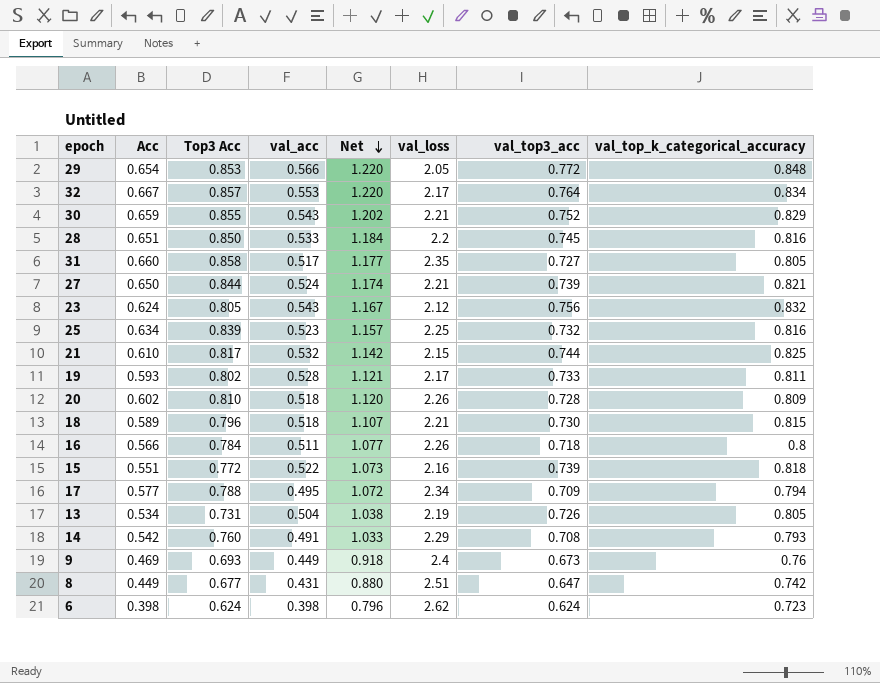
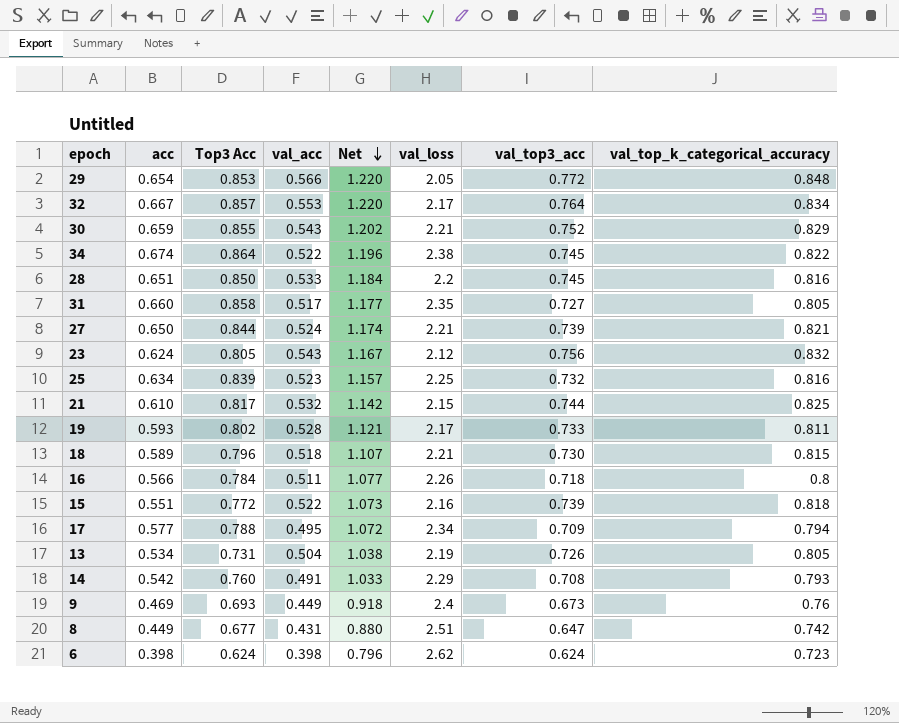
column name: Acc -> acc
row 20: 0.602 | 0.810 | 0.518 | 1.120 | 2.26 | 0.728 | 0.809 -> none
row 34: none -> 0.674 | 0.864 | 0.522 | 1.196 | 2.38 | 0.745 | 0.822

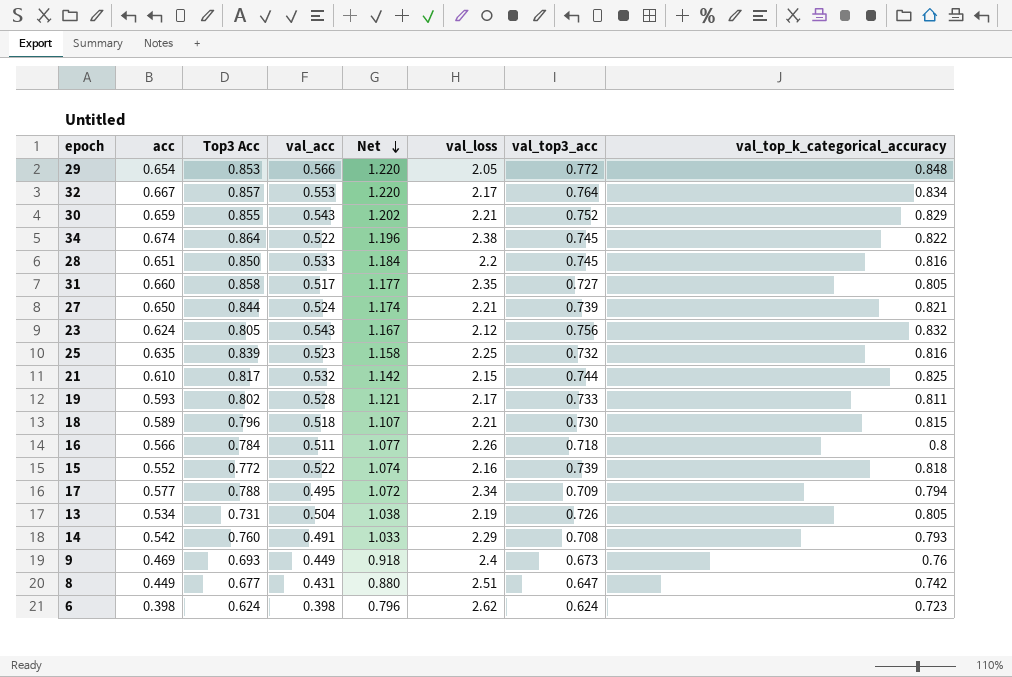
25 | acc: 0.634 -> 0.635
25 | Net: 1.157 -> 1.158
15 | acc: 0.551 -> 0.552
15 | Net: 1.073 -> 1.074

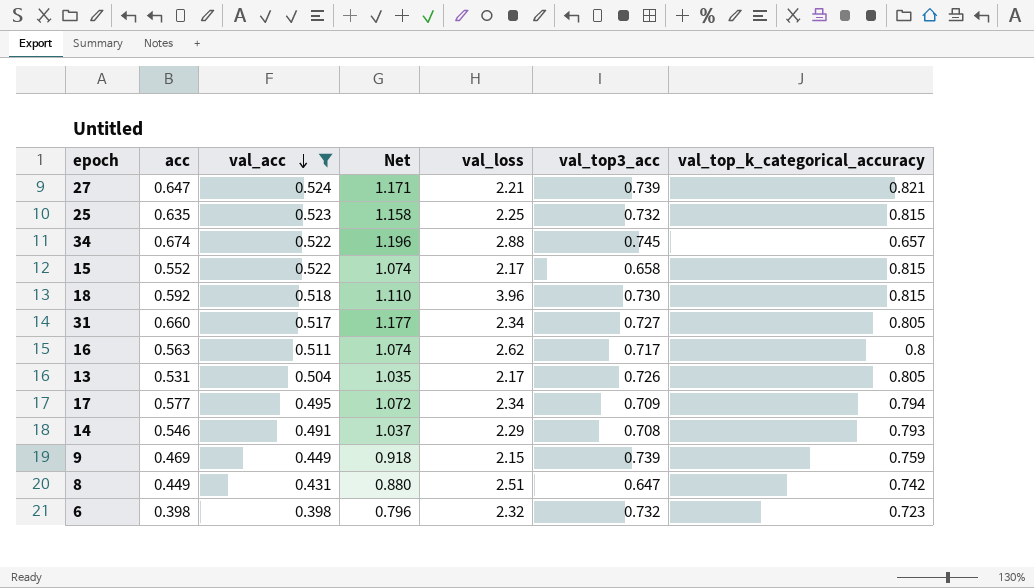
filter: none -> val_acc <= 0.524
row order: Net descending -> val_acc descending
column Top3 Acc | position: 3 -> none
27 | acc: 0.650 -> 0.647
27 | Net: 1.174 -> 1.171
25 | val_top_k_categorical_accuracy: 0.816 -> 0.815
34 | val_loss: 2.38 -> 2.88
34 | val_top_k_categorical_accuracy: 0.822 -> 0.657
15 | val_loss: 2.16 -> 2.17
15 | val_top3_acc: 0.739 -> 0.658
15 | val_top_k_categorical_accuracy: 0.818 -> 0.815
18 | acc: 0.589 -> 0.592
18 | Net: 1.107 -> 1.110
18 | val_loss: 2.21 -> 3.96
31 | val_loss: 2.35 -> 2.34
16 | acc: 0.566 -> 0.563
16 | Net: 1.077 -> 1.074
16 | val_loss: 2.26 -> 2.62
16 | val_top3_acc: 0.718 -> 0.717
13 | acc: 0.534 -> 0.531
13 | Net: 1.038 -> 1.035
13 | val_loss: 2.19 -> 2.17
14 | acc: 0.542 -> 0.546
14 | Net: 1.033 -> 1.037
9 | val_loss: 2.4 -> 2.15
9 | val_top3_acc: 0.673 -> 0.739
9 | val_top_k_categorical_accuracy: 0.76 -> 0.759
6 | val_loss: 2.62 -> 2.32
6 | val_top3_acc: 0.624 -> 0.732

